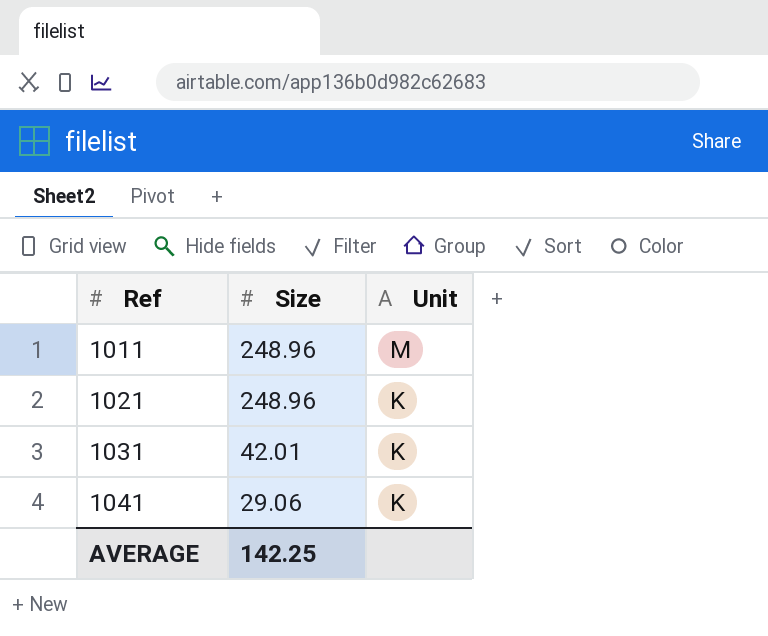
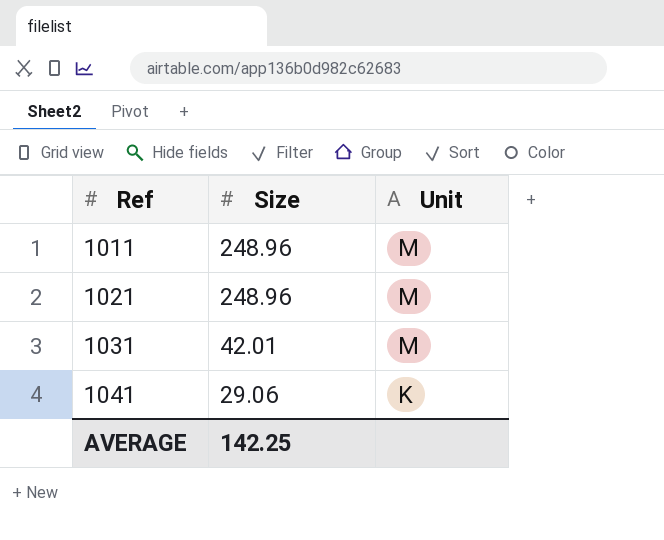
1021 | Unit: K -> M
1031 | Unit: K -> M

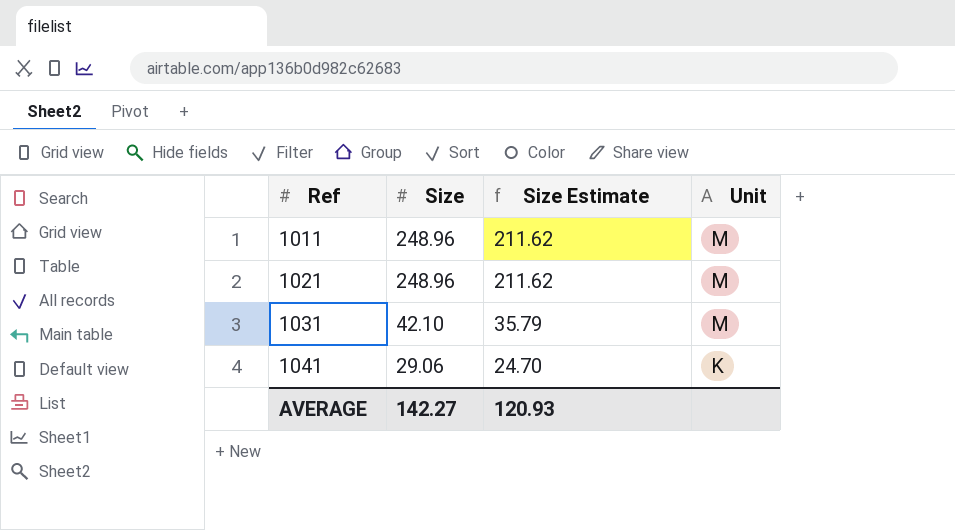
column Size Estimate | formula: none -> [Size] * 0.85
1031 | Size: 42.01 -> 42.10
AVERAGE | Size: 142.25 -> 142.27

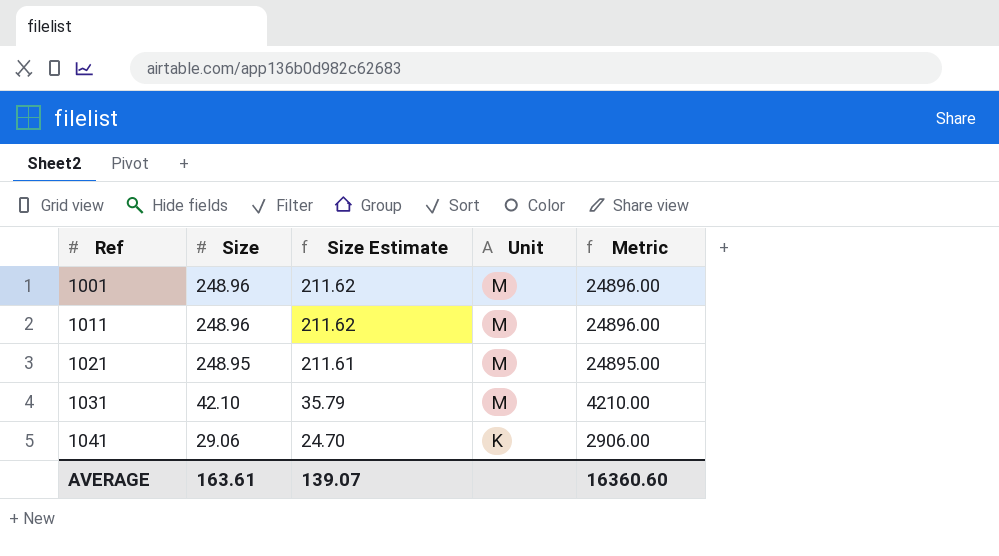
column Metric | formula: none -> [Size] * 100
row 1001: none -> 248.96 | 211.62 | M | 24896.00
1021 | Size: 248.96 -> 248.95
1021 | Size Estimate: 211.62 -> 211.61
AVERAGE | Size: 142.27 -> 163.61
AVERAGE | Size Estimate: 120.93 -> 139.07

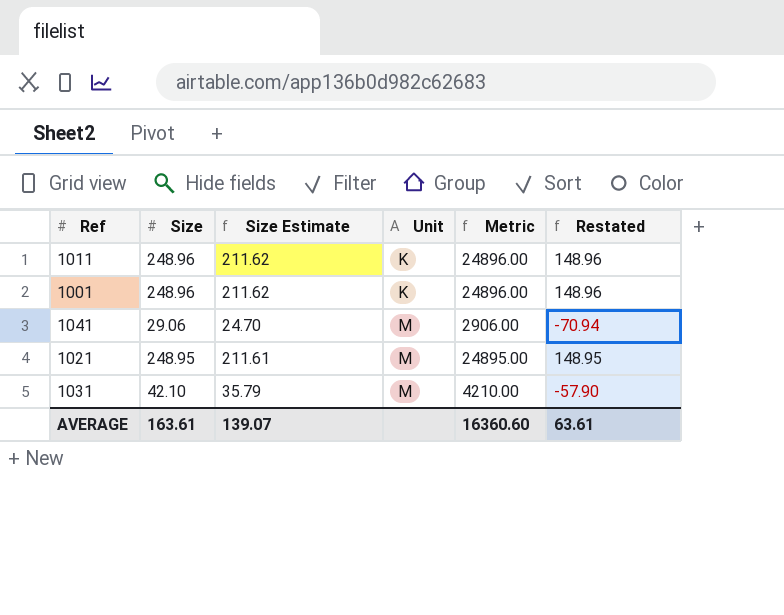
row order: Ref ascending -> Unit ascending
column Restated | formula: none -> [Size] - 100
1011 | Unit: M -> K
1001 | Unit: M -> K
1041 | Unit: K -> M

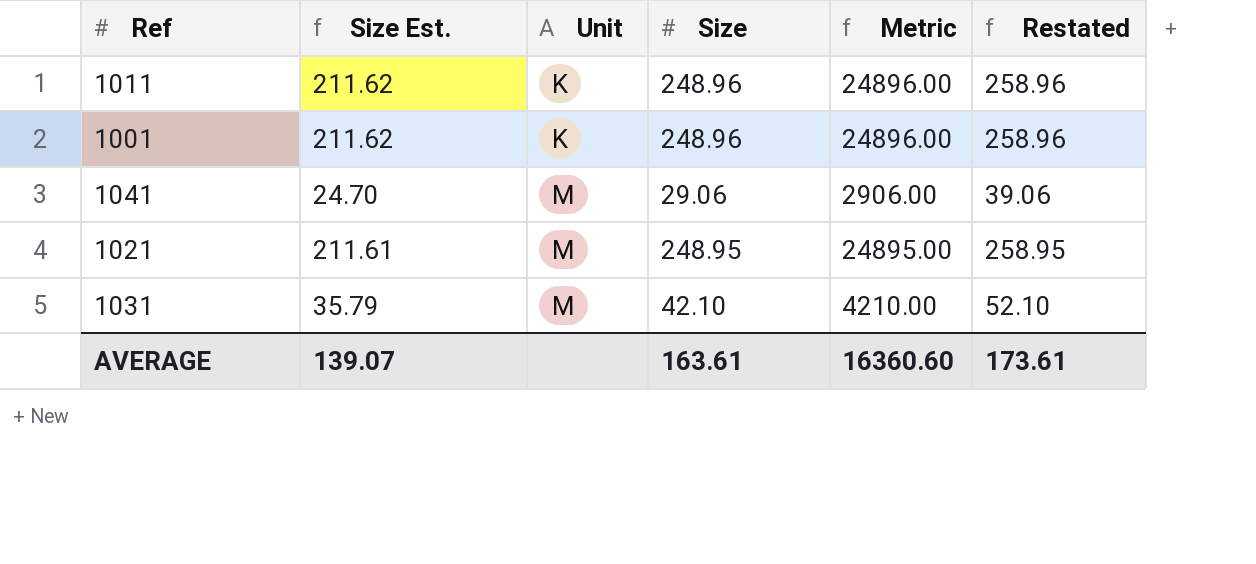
column name: Size Estimate -> Size Est.
column Size | position: 2 -> 4
column Restated | formula: [Size] - 100 -> [Size] + 10
AVERAGE | Restated: 63.61 -> 173.61

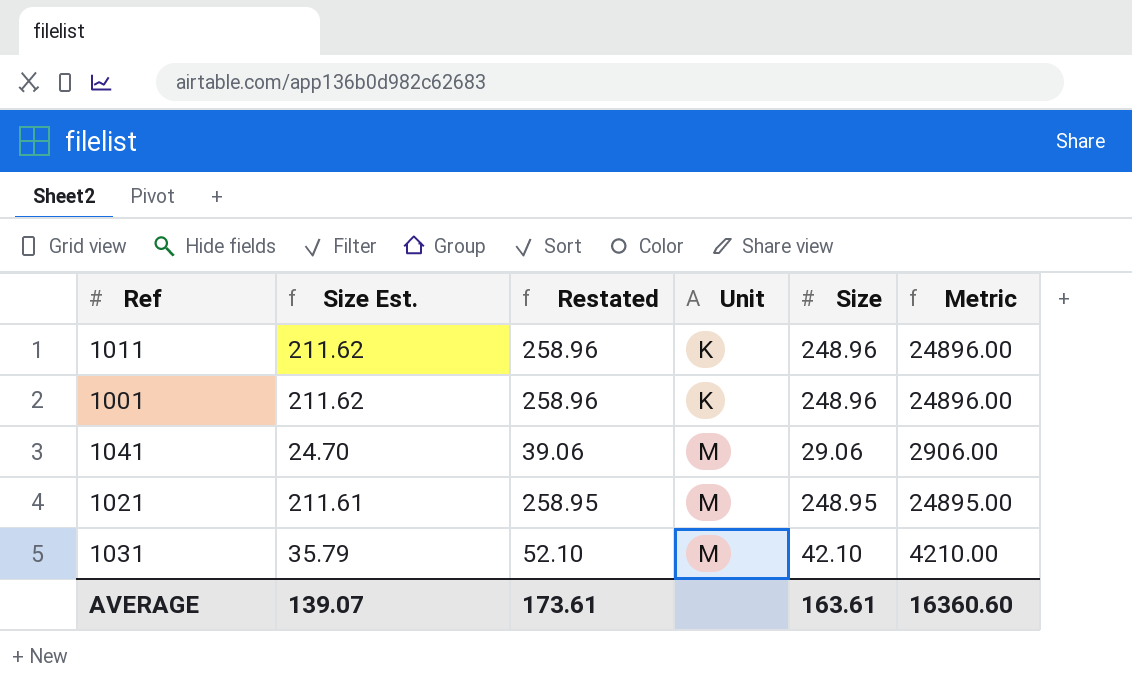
column Restated | position: 6 -> 3

